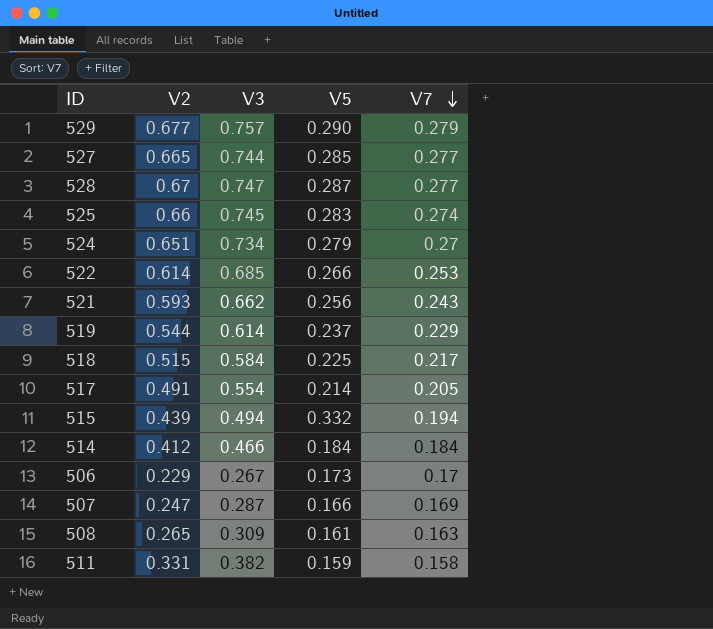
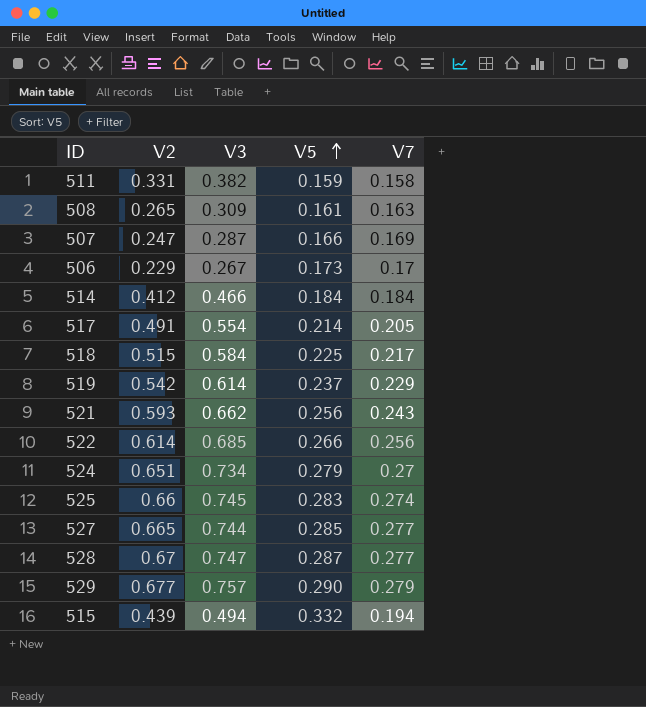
row order: V7 descending -> V5 ascending
519 | V2: 0.544 -> 0.542
522 | V7: 0.253 -> 0.256

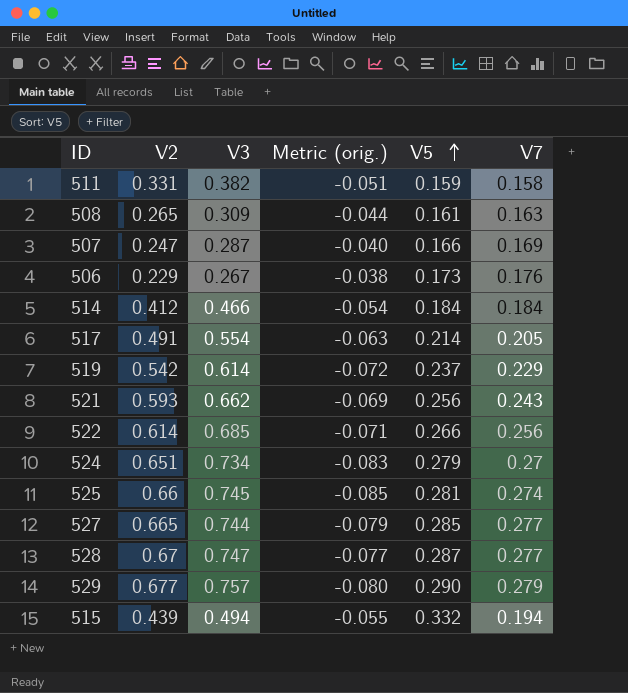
column Metric (orig.) | formula: none -> [V2] - [V3]
row 518: 0.515 | 0.584 | 0.225 | 0.217 -> none
506 | V7: 0.17 -> 0.176
525 | V5: 0.283 -> 0.281

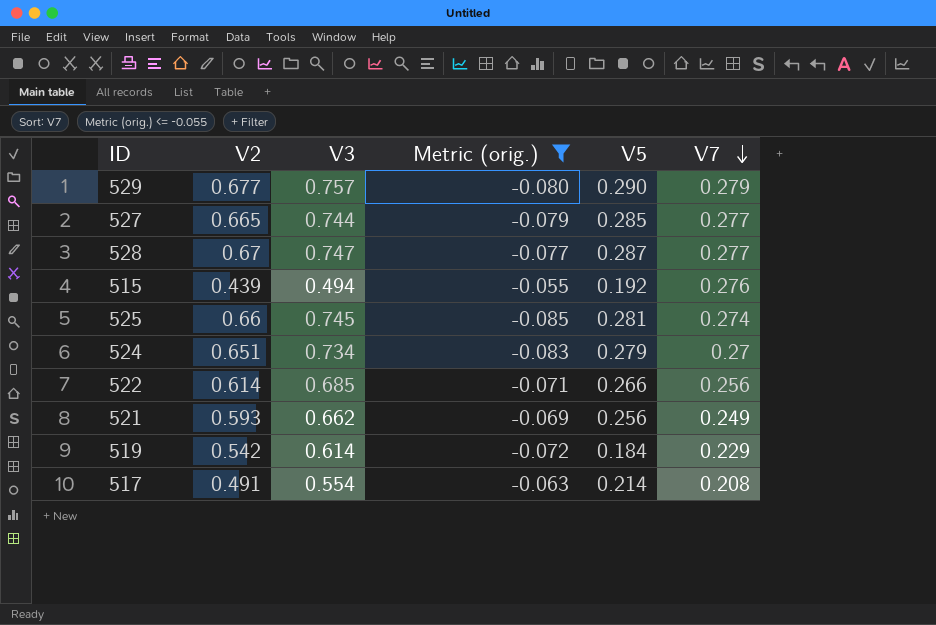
filter: none -> Metric (orig.) <= -0.055
row order: V5 ascending -> V7 descending
515 | V5: 0.332 -> 0.192
515 | V7: 0.194 -> 0.276
521 | V7: 0.243 -> 0.249
519 | V5: 0.237 -> 0.184
517 | V7: 0.205 -> 0.208

